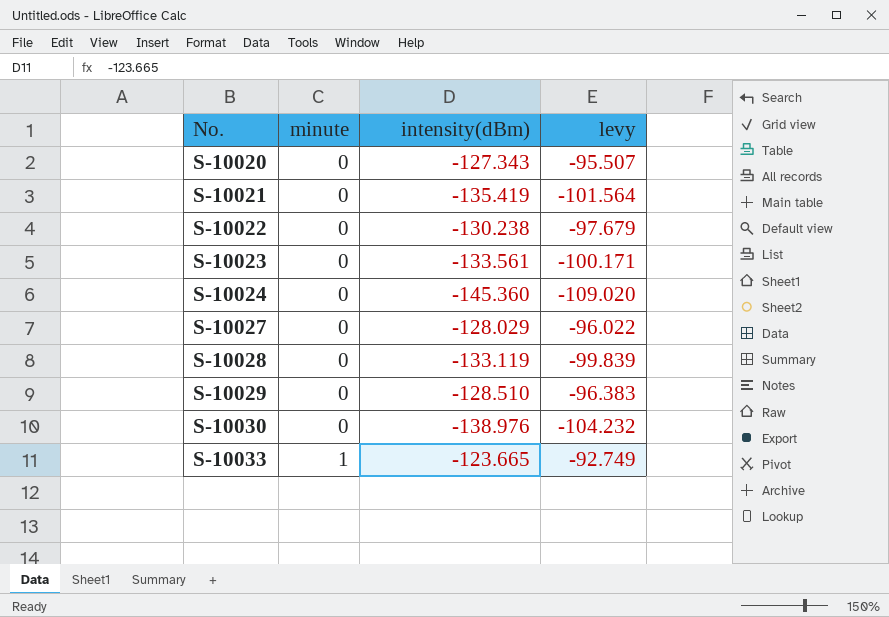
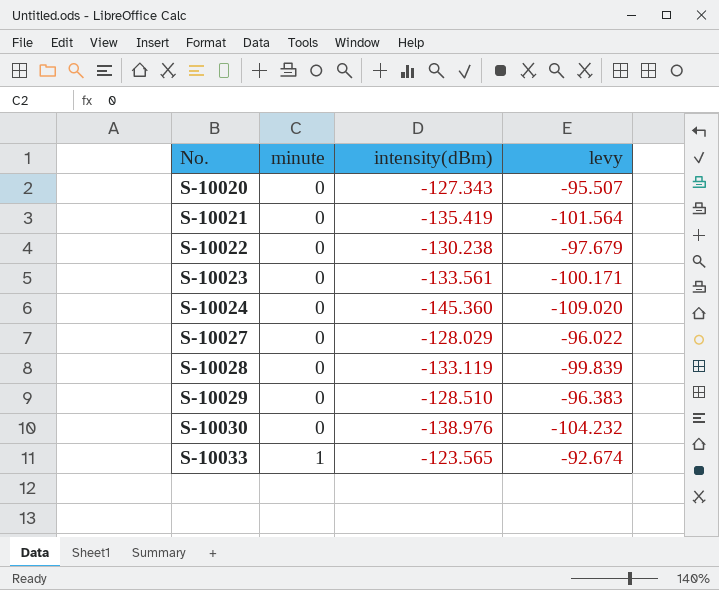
S-10033 | intensity(dBm): -123.665 -> -123.565
S-10033 | levy: -92.749 -> -92.674

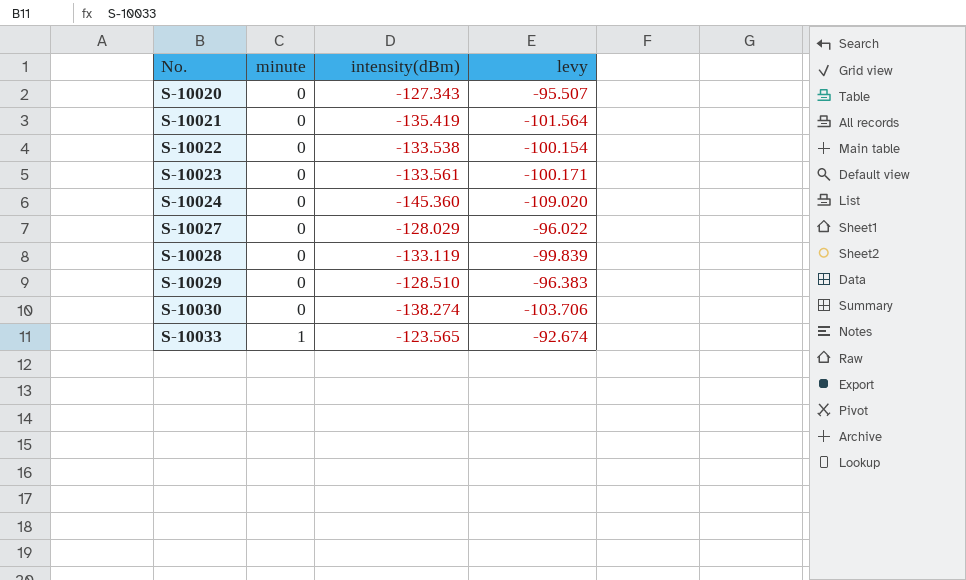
S-10022 | intensity(dBm): -130.238 -> -133.538
S-10022 | levy: -97.679 -> -100.154
S-10030 | intensity(dBm): -138.976 -> -138.274
S-10030 | levy: -104.232 -> -103.706

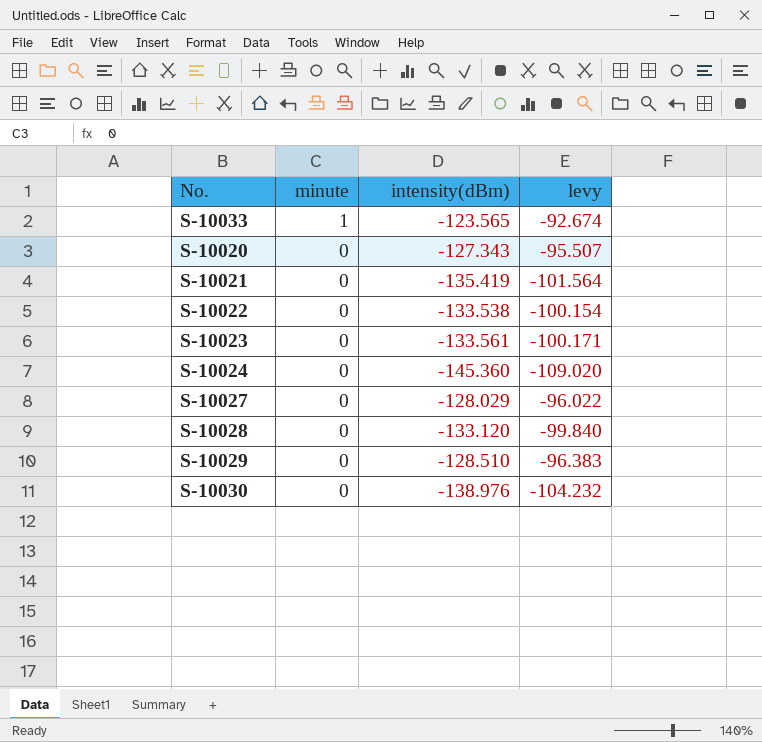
row order: No. ascending -> minute descending
S-10028 | intensity(dBm): -133.119 -> -133.120
S-10028 | levy: -99.839 -> -99.840
S-10030 | intensity(dBm): -138.274 -> -138.976
S-10030 | levy: -103.706 -> -104.232

